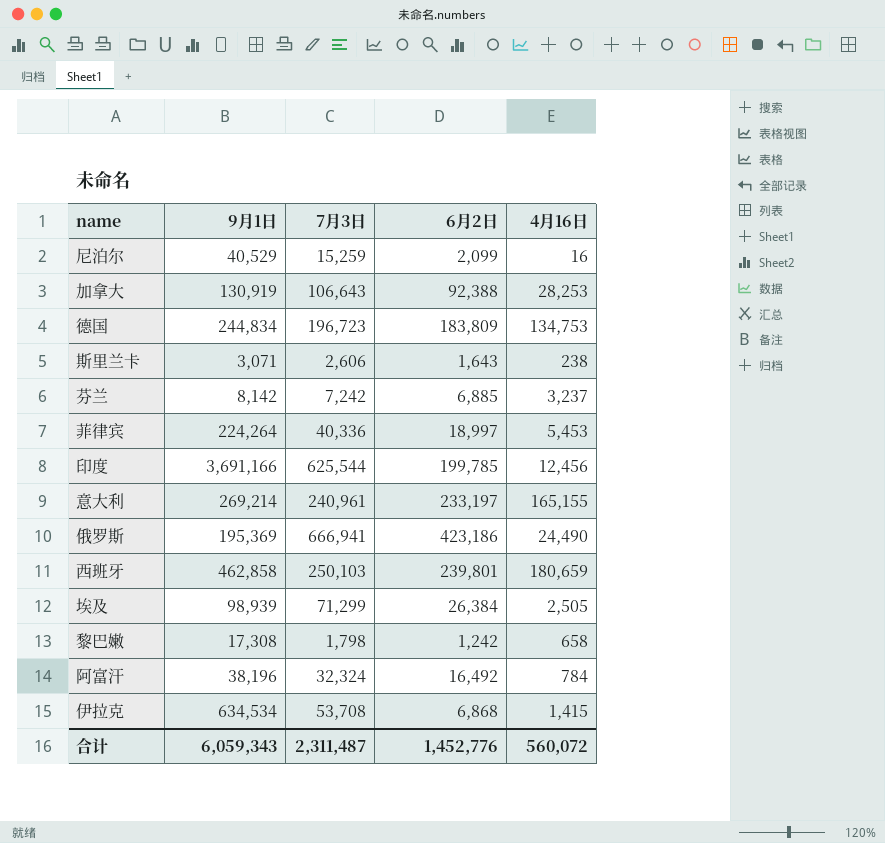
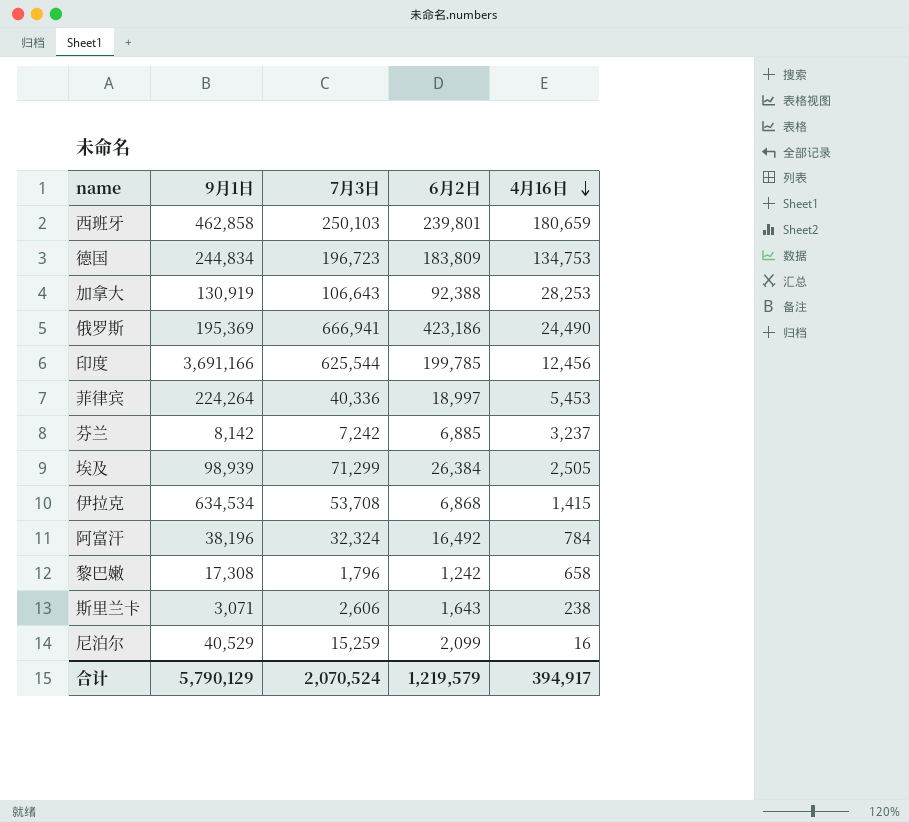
row order: none -> 4月16日 descending
row 意大利: 269,214 | 240,961 | 233,197 | 165,155 -> none
黎巴嫩 | 7月3日: 1,798 -> 1,796
合计 | 9月1日: 6,059,343 -> 5,790,129
合计 | 7月3日: 2,311,487 -> 2,070,524
合计 | 6月2日: 1,452,776 -> 1,219,579
合计 | 4月16日: 560,072 -> 394,917

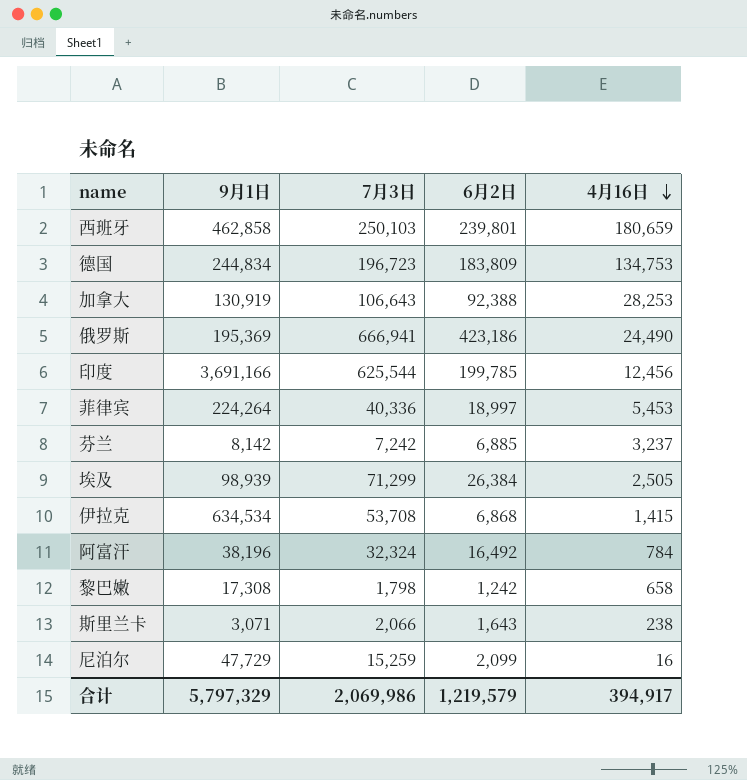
黎巴嫩 | 7月3日: 1,796 -> 1,798
斯里兰卡 | 7月3日: 2,606 -> 2,066
尼泊尔 | 9月1日: 40,529 -> 47,729
合计 | 9月1日: 5,790,129 -> 5,797,329
合计 | 7月3日: 2,070,524 -> 2,069,986

